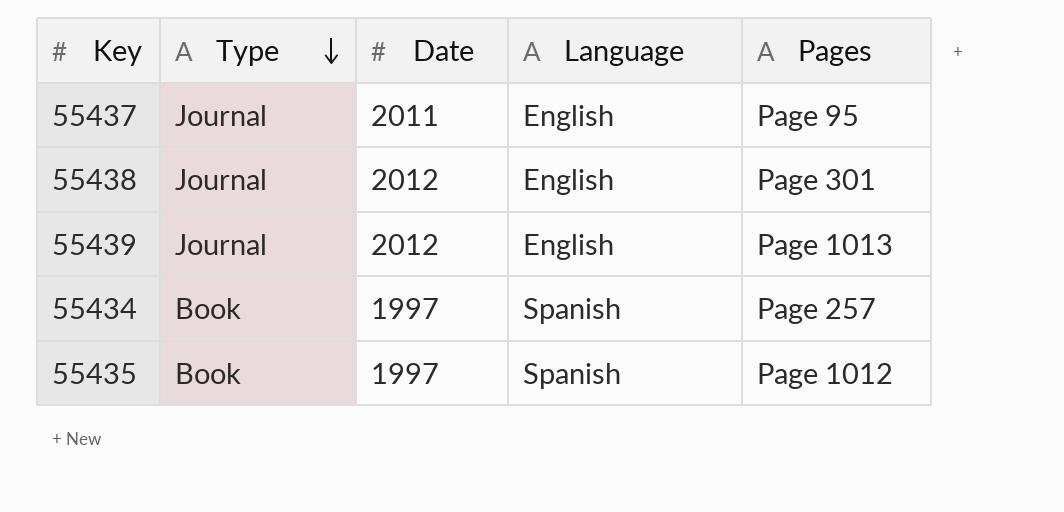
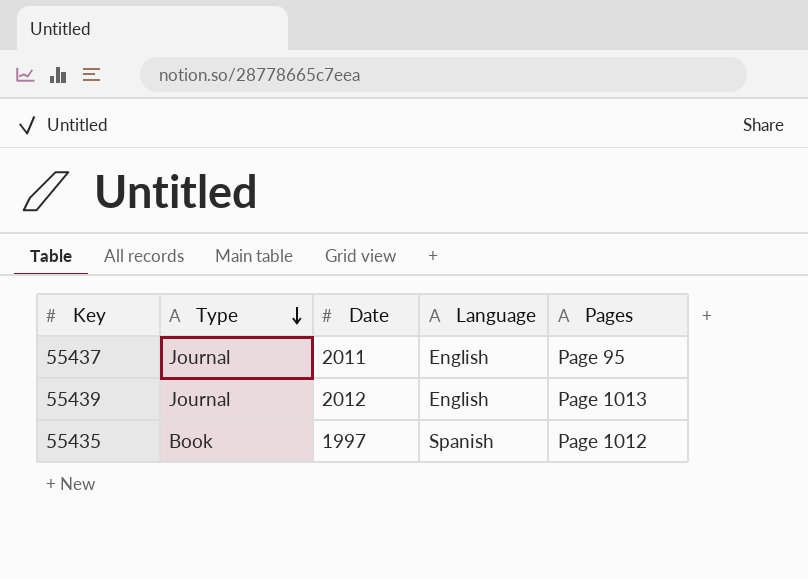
row 55438: Journal | 2012 | English | Page 301 -> none
row 55434: Book | 1997 | Spanish | Page 257 -> none

